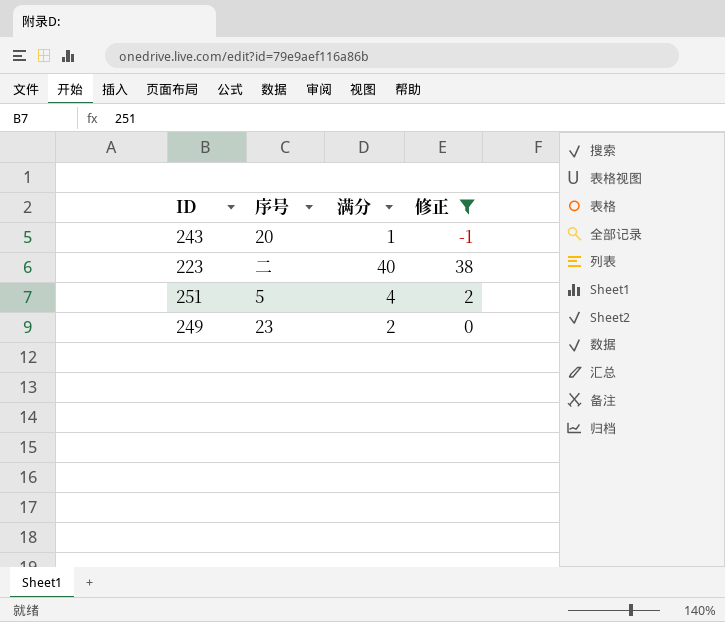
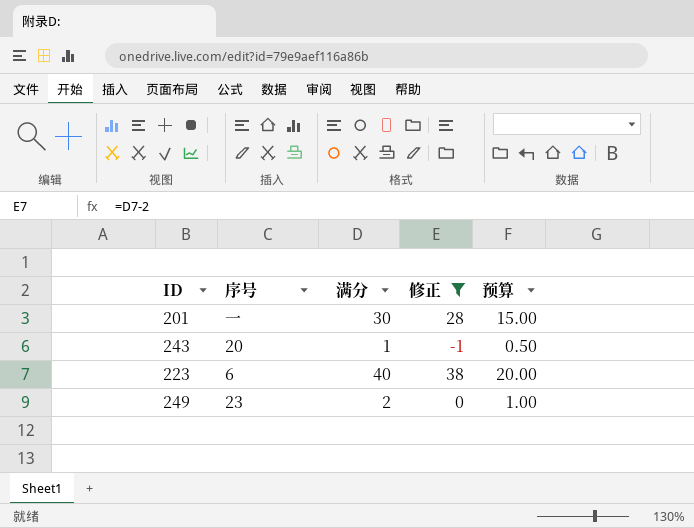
column 预算 | formula: none -> [满分] * 0.5
row 251: 5 | 4 | 2 -> none
row 201: none -> 一 | 30 | 28 | 15.00
223 | 序号: 二 -> 6

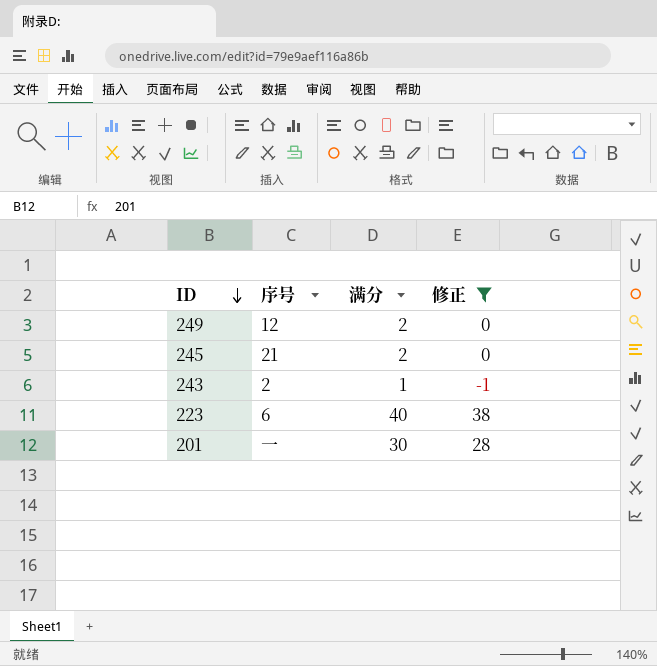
row order: none -> ID descending
column 预算 | formula: [满分] * 0.5 -> none
249 | 序号: 23 -> 12
row 245: none -> 21 | 2 | 0
243 | 序号: 20 -> 2

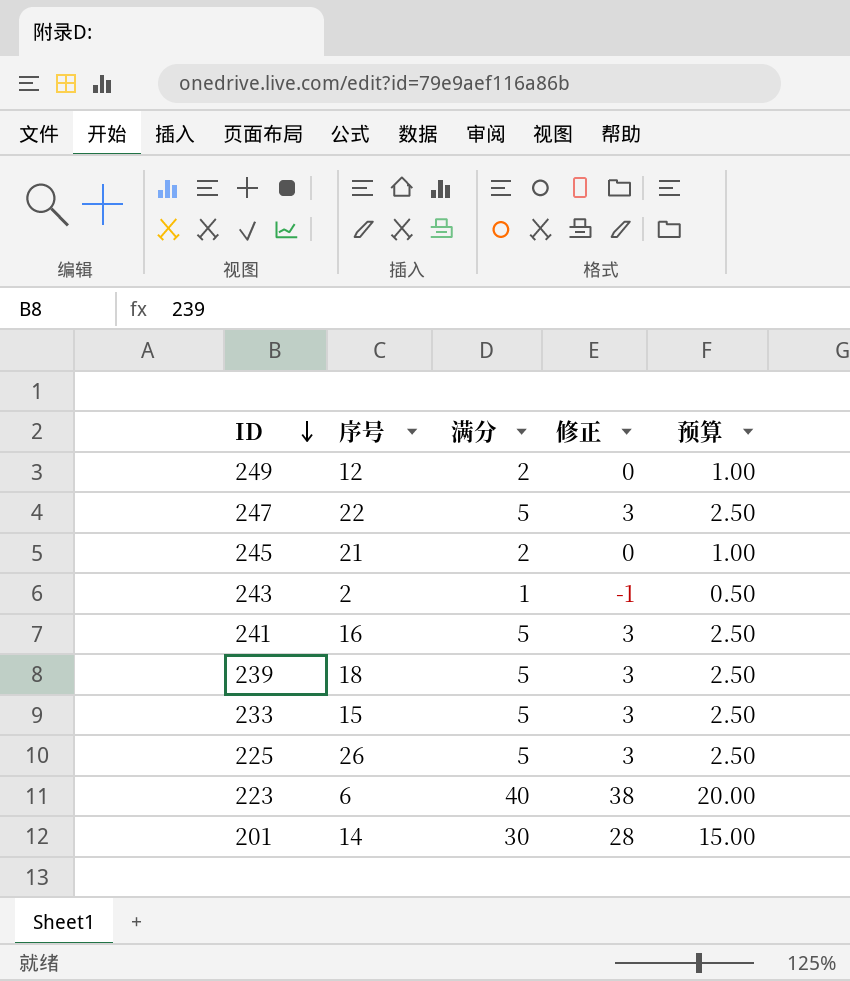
filter: 修正 != 3 -> none
column 预算 | formula: none -> [满分] * 0.5
201 | 序号: 一 -> 14

